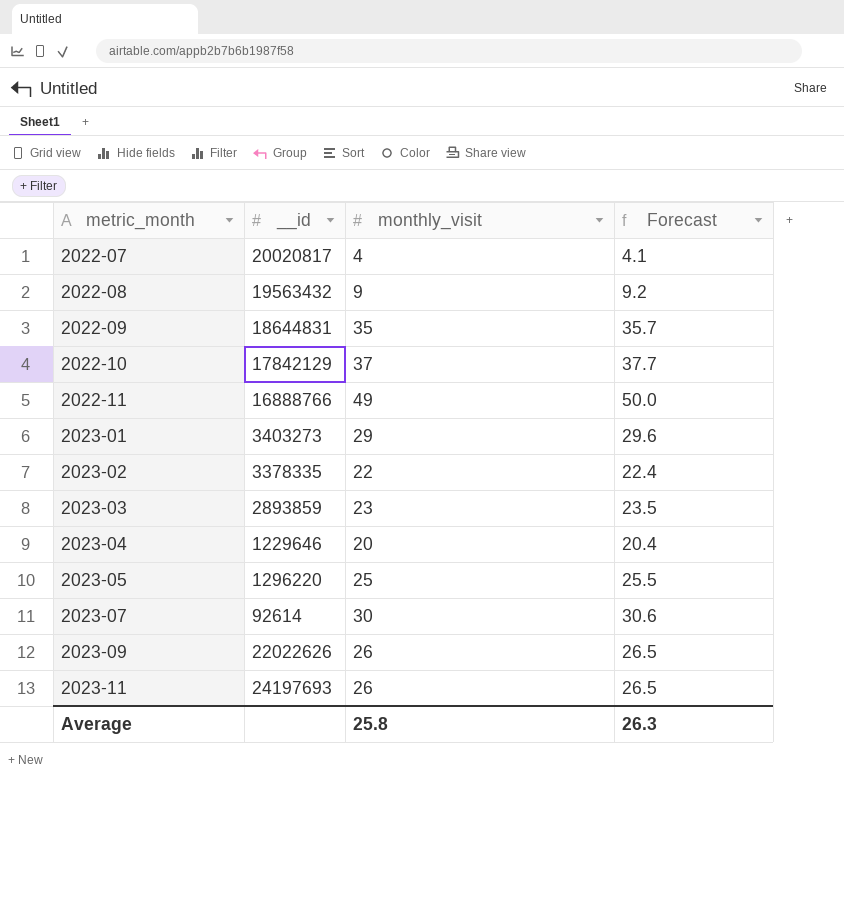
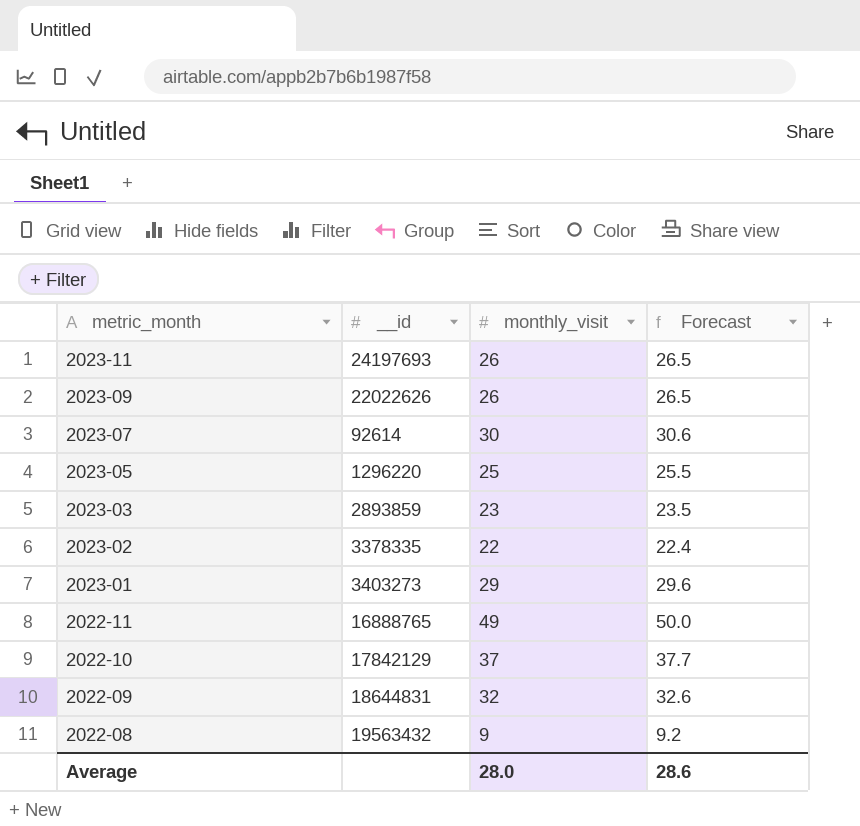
row order: metric_month ascending -> metric_month descending
row 2022-07: 20020817 | 4 | 4.1 -> none
row 2023-04: 1229646 | 20 | 20.4 -> none
2022-11 | __id: 16888766 -> 16888765
2022-09 | monthly_visit: 35 -> 32
2022-09 | Forecast: 35.7 -> 32.6
Average | monthly_visit: 25.8 -> 28.0
Average | Forecast: 26.3 -> 28.6

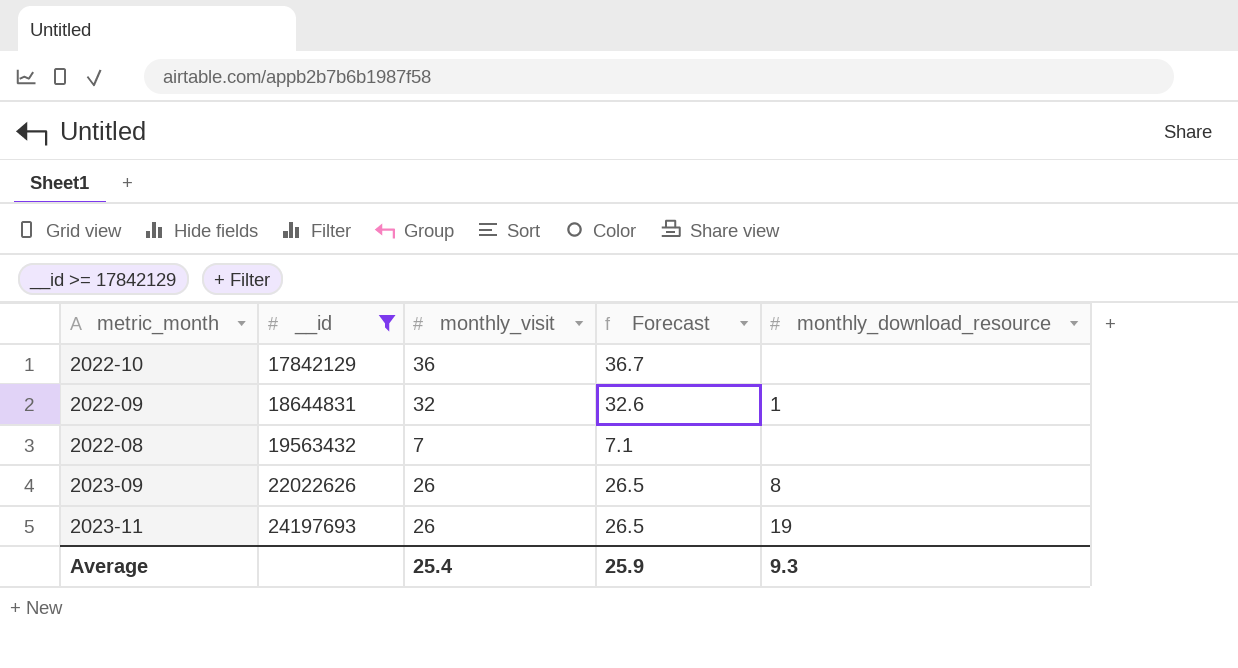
filter: none -> __id >= 17842129
row order: metric_month descending -> __id ascending
column monthly_download_resource | position: none -> 5
2022-10 | monthly_visit: 37 -> 36
2022-10 | Forecast: 37.7 -> 36.7
2022-08 | monthly_visit: 9 -> 7
2022-08 | Forecast: 9.2 -> 7.1
Average | monthly_visit: 28.0 -> 25.4
Average | Forecast: 28.6 -> 25.9

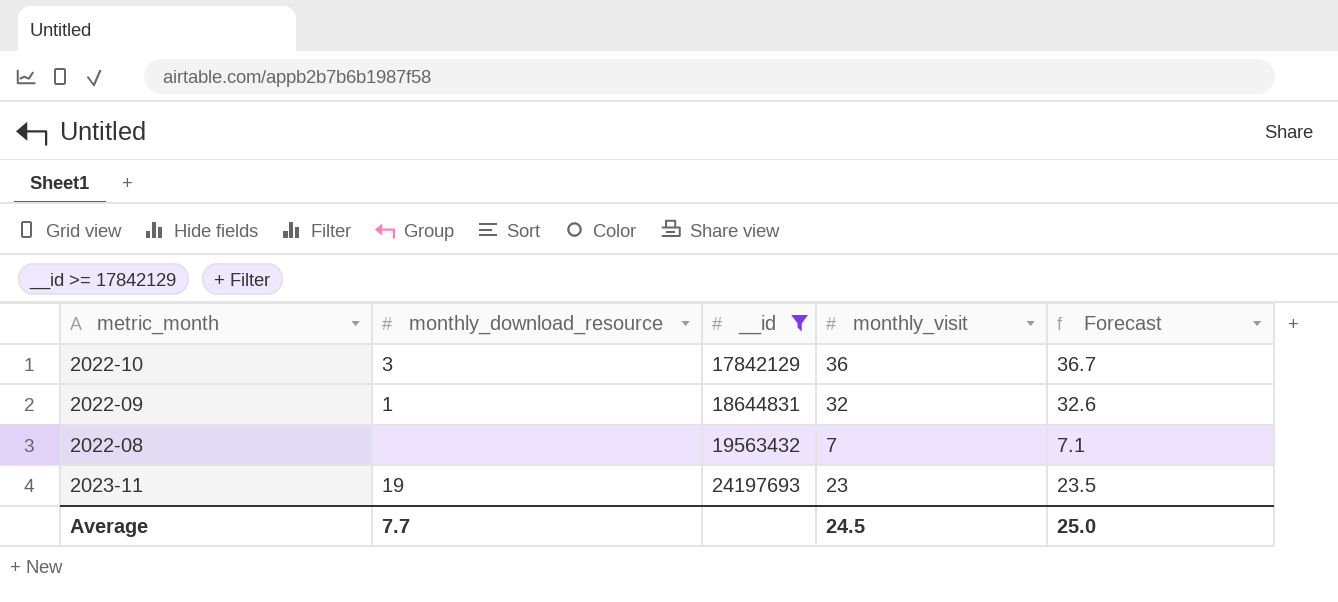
column monthly_download_resource | position: 5 -> 2
row 2023-09: 22022626 | 26 | 26.5 | 8 -> none
2022-10 | monthly_download_resource: none -> 3
2023-11 | monthly_visit: 26 -> 23
2023-11 | Forecast: 26.5 -> 23.5
Average | monthly_download_resource: 9.3 -> 7.7
Average | monthly_visit: 25.4 -> 24.5
Average | Forecast: 25.9 -> 25.0

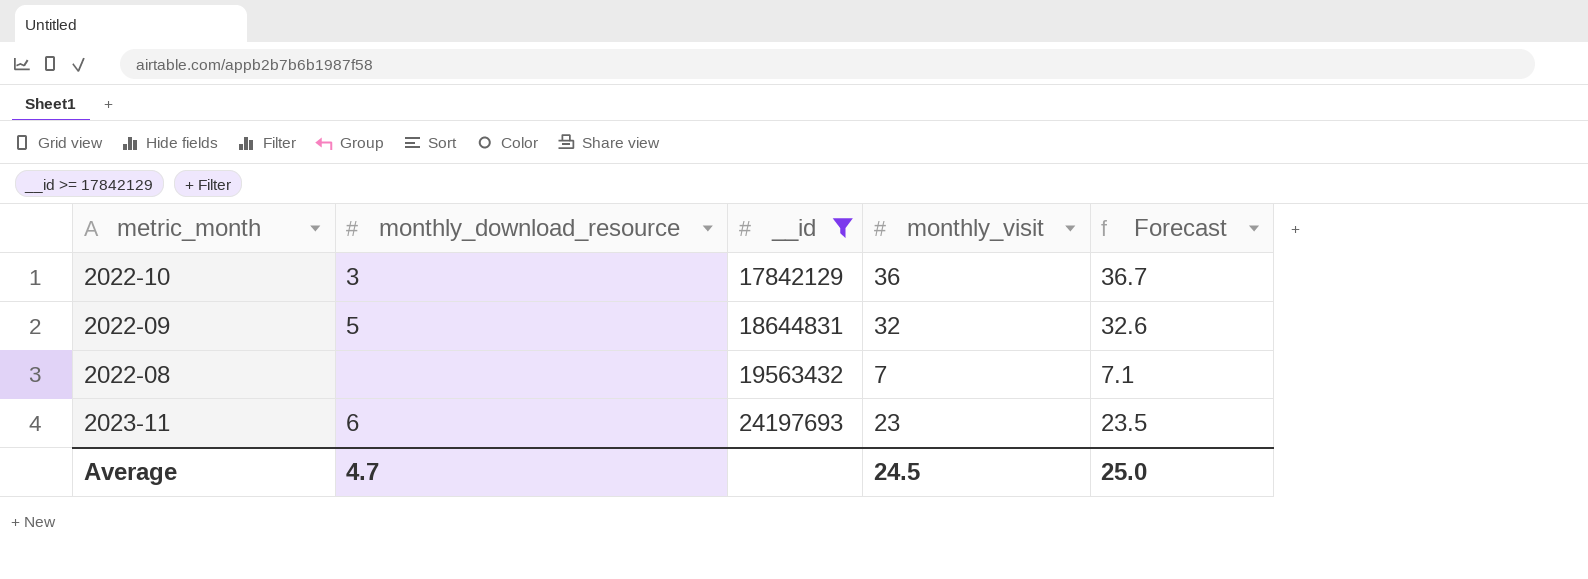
2022-09 | monthly_download_resource: 1 -> 5
2023-11 | monthly_download_resource: 19 -> 6
Average | monthly_download_resource: 7.7 -> 4.7

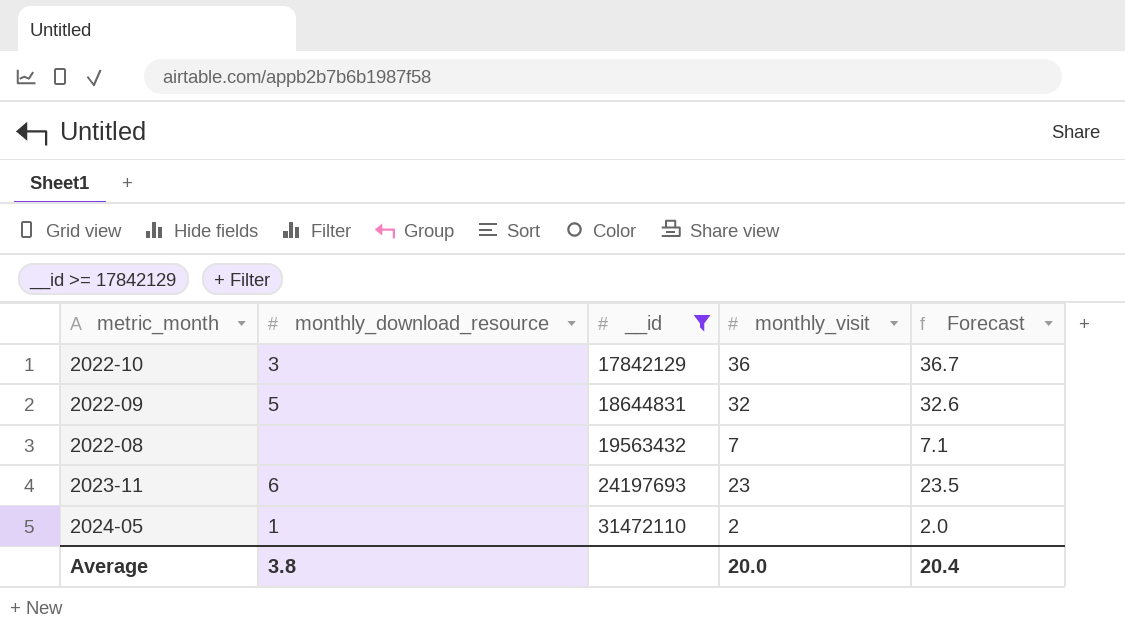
row 2024-05: none -> 1 | 31472110 | 2 | 2.0
Average | monthly_download_resource: 4.7 -> 3.8
Average | monthly_visit: 24.5 -> 20.0
Average | Forecast: 25.0 -> 20.4

